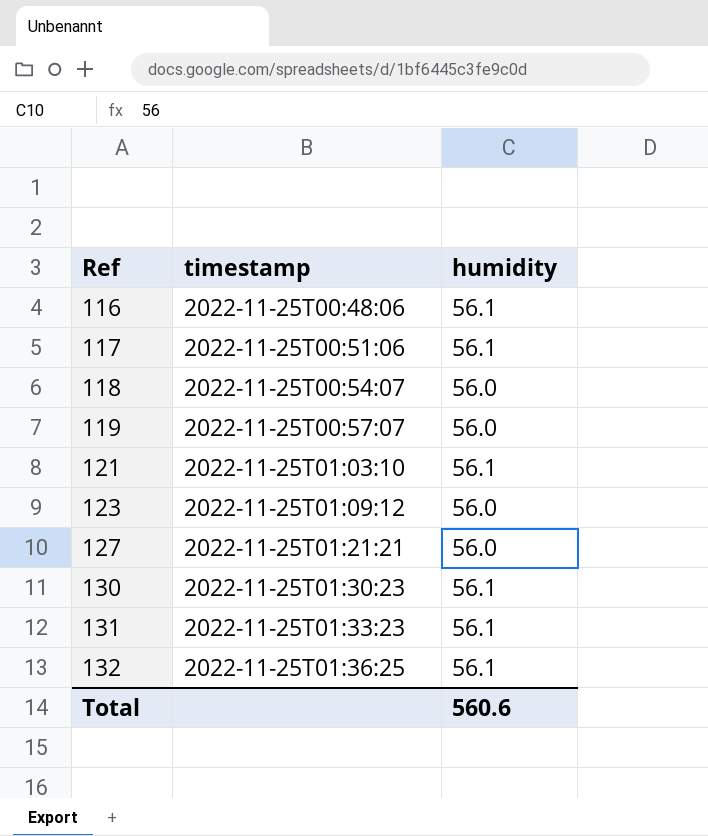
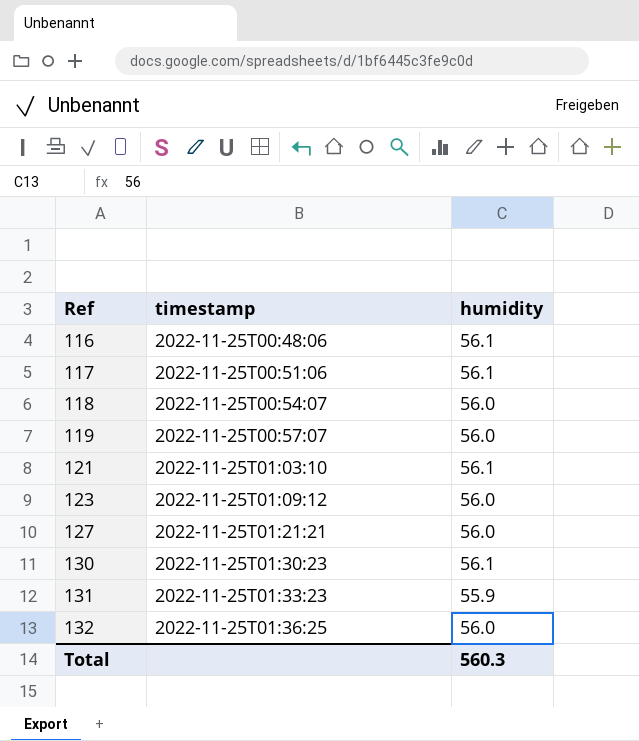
131 | humidity: 56.1 -> 55.9
132 | humidity: 56.1 -> 56.0
Total | humidity: 560.6 -> 560.3

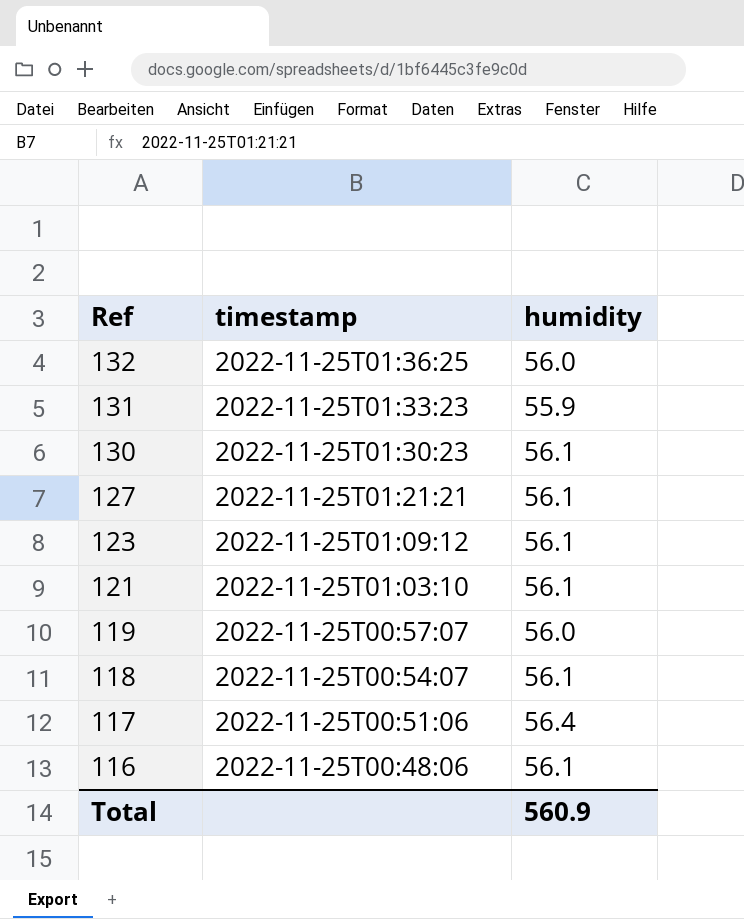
row order: Ref ascending -> Ref descending
127 | humidity: 56.0 -> 56.1
123 | humidity: 56.0 -> 56.1
118 | humidity: 56.0 -> 56.1
117 | humidity: 56.1 -> 56.4
Total | humidity: 560.3 -> 560.9

